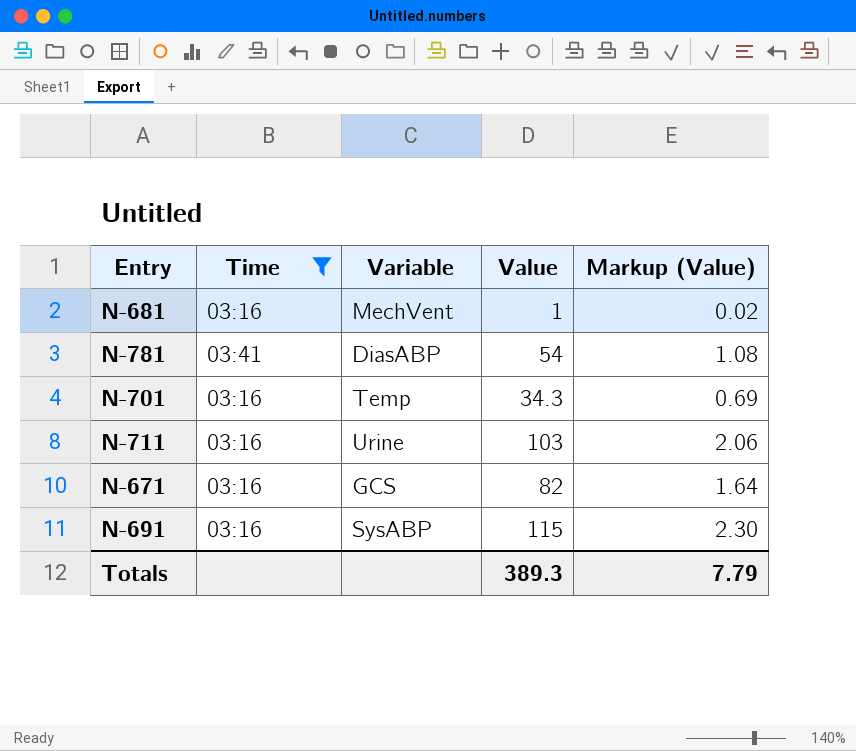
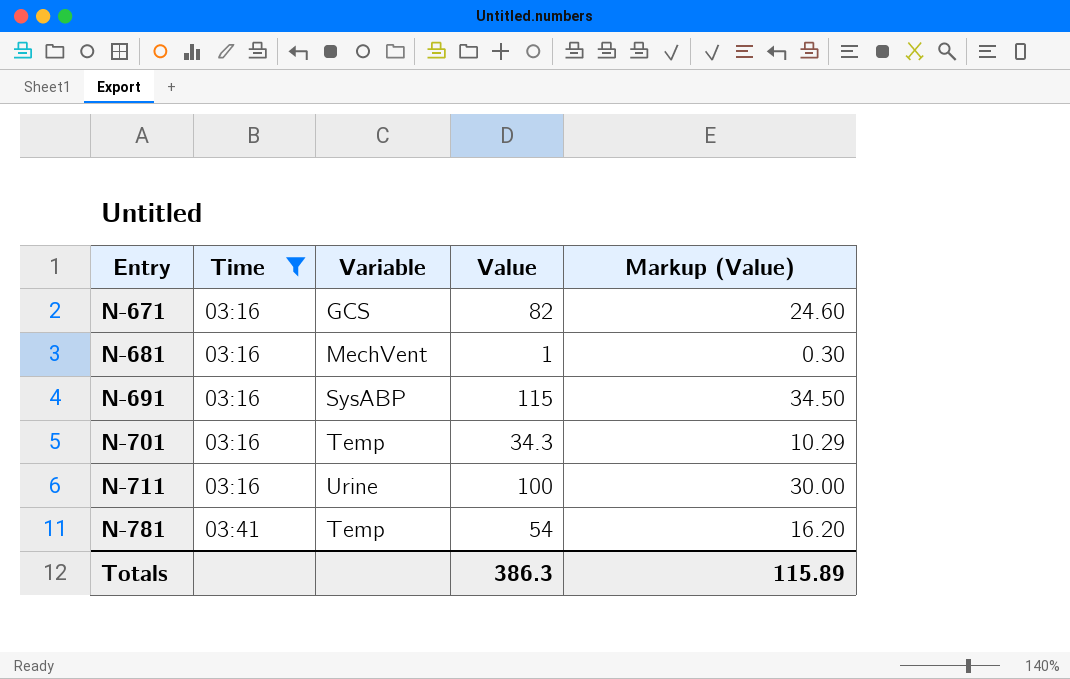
row order: none -> Entry ascending
column Markup (Value) | formula: [Value] * 0.02 -> [Value] * 0.3
N-711 | Value: 103 -> 100
N-781 | Variable: DiasABP -> Temp
Totals | Value: 389.3 -> 386.3
Totals | Markup (Value): 7.79 -> 115.89

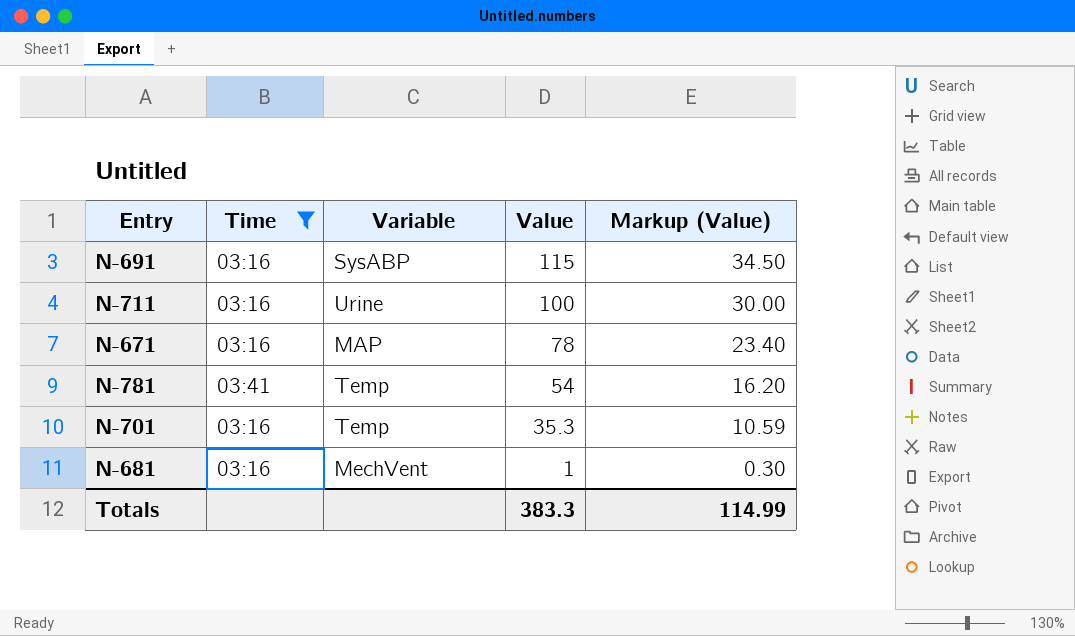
row order: Entry ascending -> Value descending
N-671 | Variable: GCS -> MAP
N-671 | Value: 82 -> 78
N-671 | Markup (Value): 24.60 -> 23.40
N-701 | Value: 34.3 -> 35.3
N-701 | Markup (Value): 10.29 -> 10.59
Totals | Value: 386.3 -> 383.3
Totals | Markup (Value): 115.89 -> 114.99

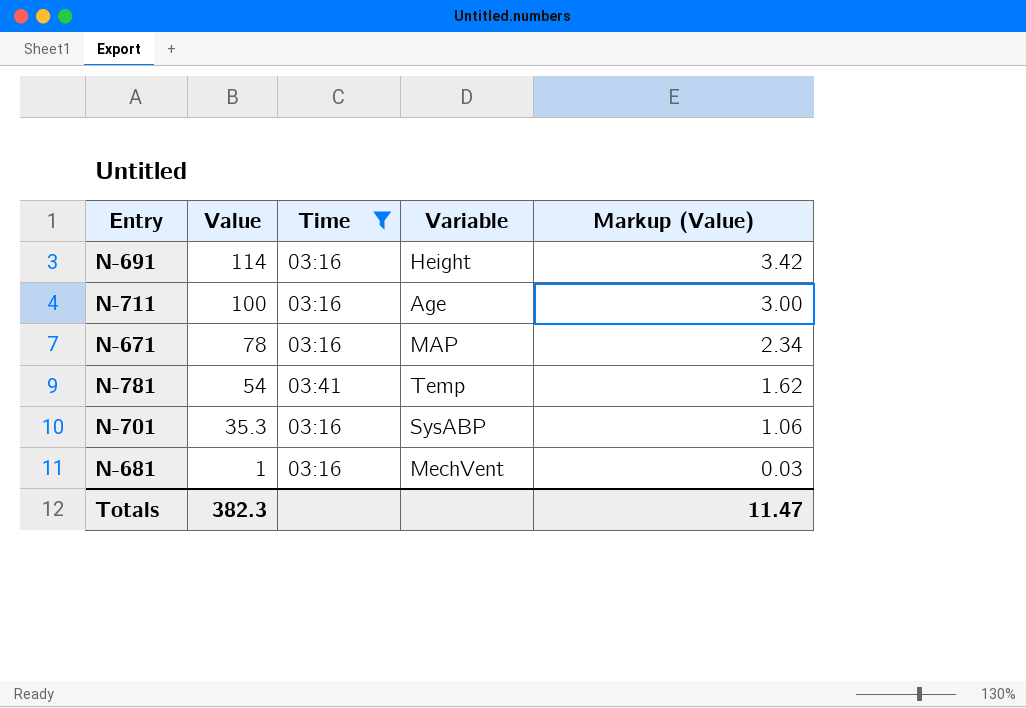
column Value | position: 4 -> 2
column Markup (Value) | formula: [Value] * 0.3 -> [Value] * 0.03
N-691 | Value: 115 -> 114
N-691 | Variable: SysABP -> Height
N-711 | Variable: Urine -> Age
N-701 | Variable: Temp -> SysABP
Totals | Value: 383.3 -> 382.3
Totals | Markup (Value): 114.99 -> 11.47

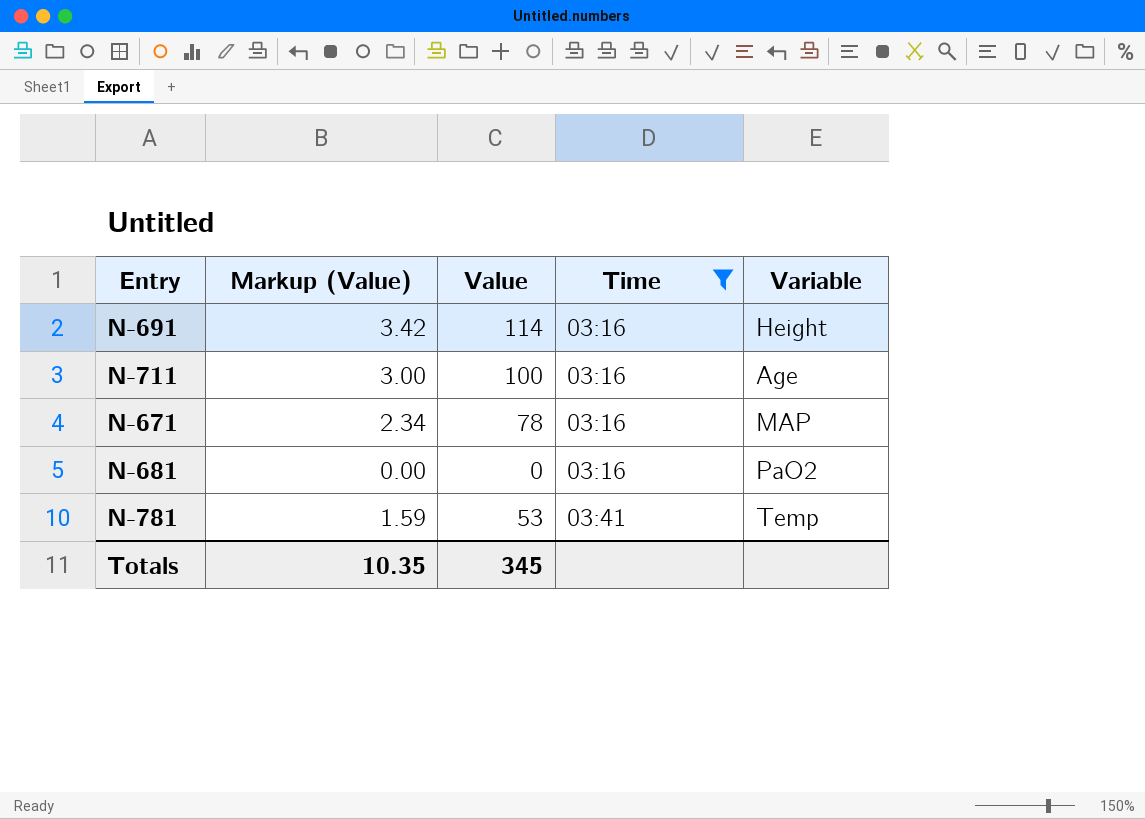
row order: Value descending -> Time ascending
column Markup (Value) | position: 5 -> 2
row N-701: 35.3 | 03:16 | SysABP | 1.06 -> none
N-681 | Markup (Value): 0.03 -> 0.00
N-681 | Value: 1 -> 0
N-681 | Variable: MechVent -> PaO2
N-781 | Markup (Value): 1.62 -> 1.59
N-781 | Value: 54 -> 53
Totals | Markup (Value): 11.47 -> 10.35
Totals | Value: 382.3 -> 345

